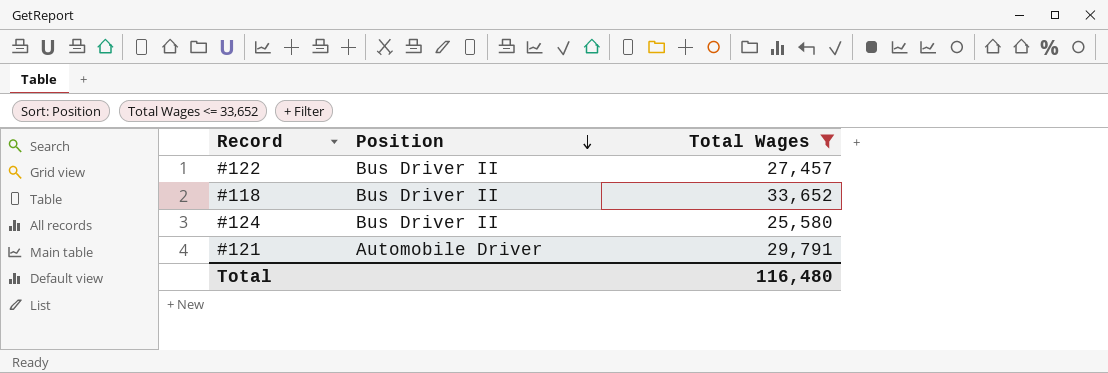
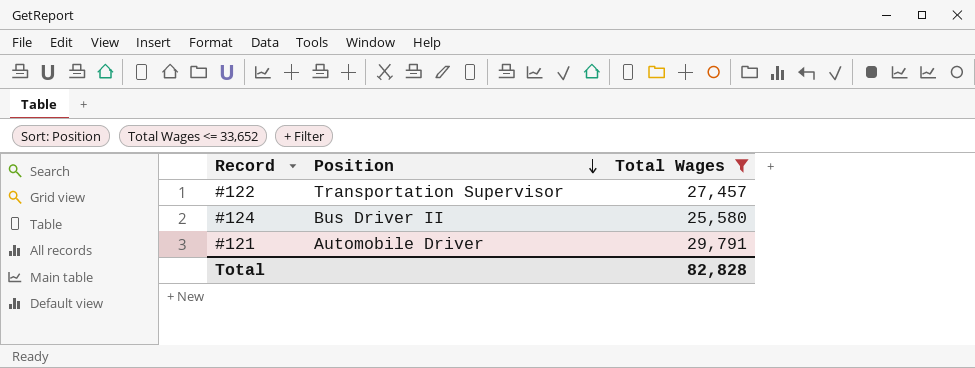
row #118: Bus Driver II | 33,652 -> none
#122 | Position: Bus Driver II -> Transportation Supervisor
Total | Total Wages: 116,480 -> 82,828

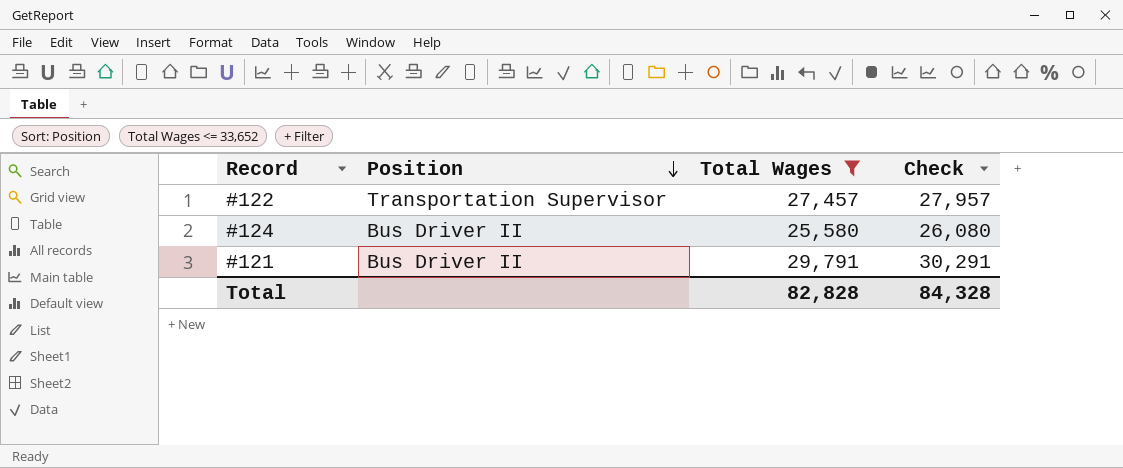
column Check | formula: none -> [Total Wages] + 500
#121 | Position: Automobile Driver -> Bus Driver II

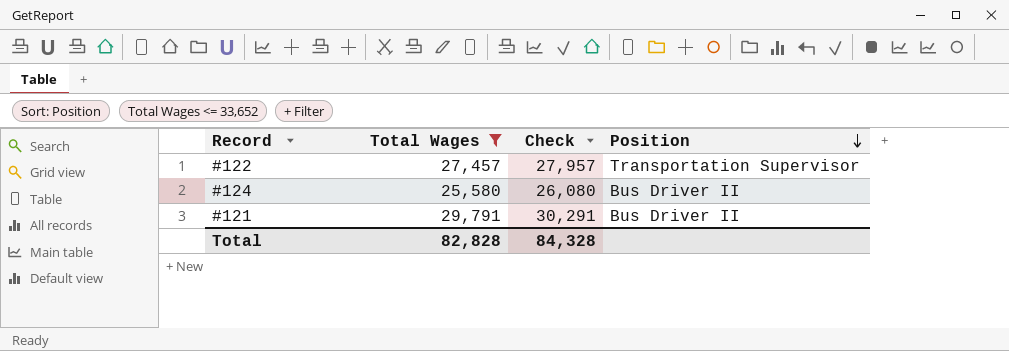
column Position | position: 2 -> 4

